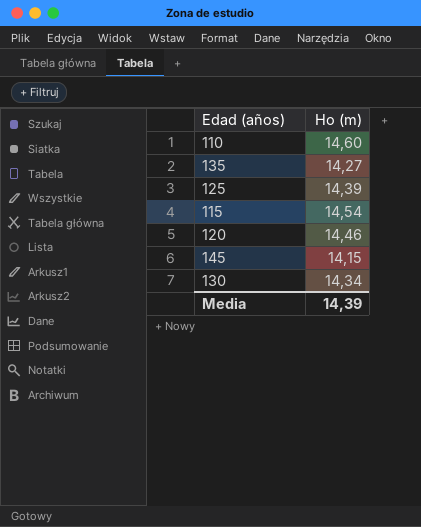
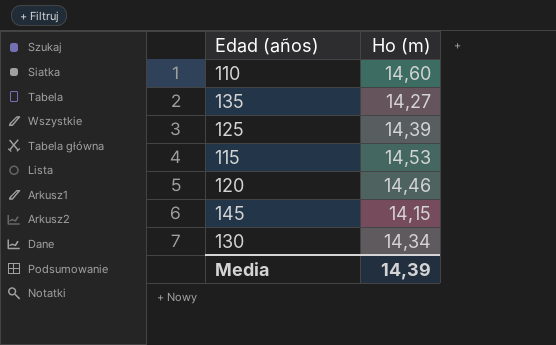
115 | Ho (m): 14,54 -> 14,53

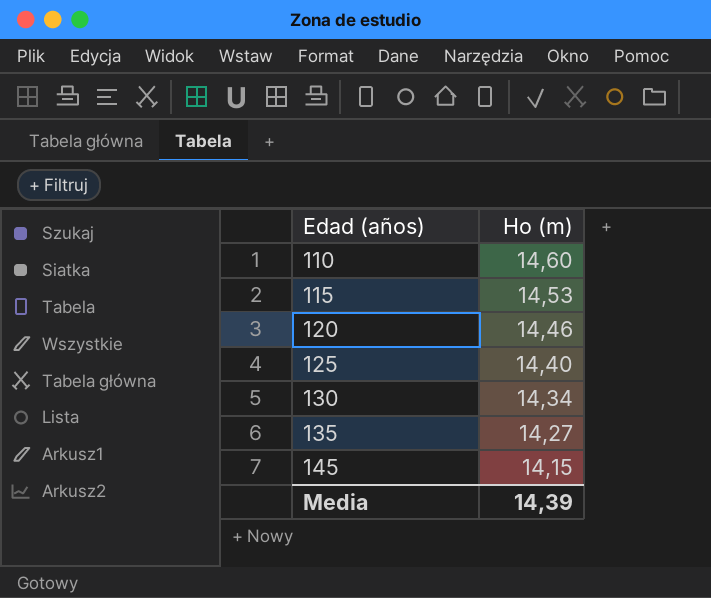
row order: none -> Edad (años) ascending
125 | Ho (m): 14,39 -> 14,40

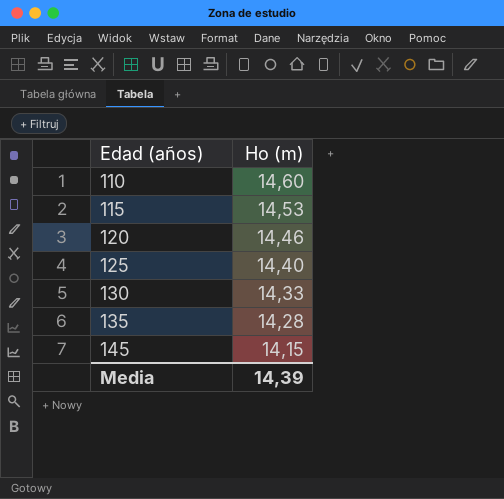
130 | Ho (m): 14,34 -> 14,33
135 | Ho (m): 14,27 -> 14,28

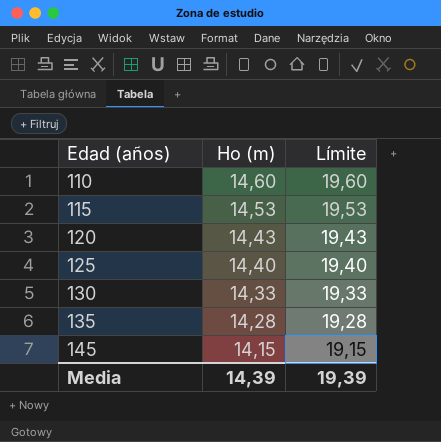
column Límite | formula: none -> [Ho (m)] + 5
120 | Ho (m): 14,46 -> 14,43

